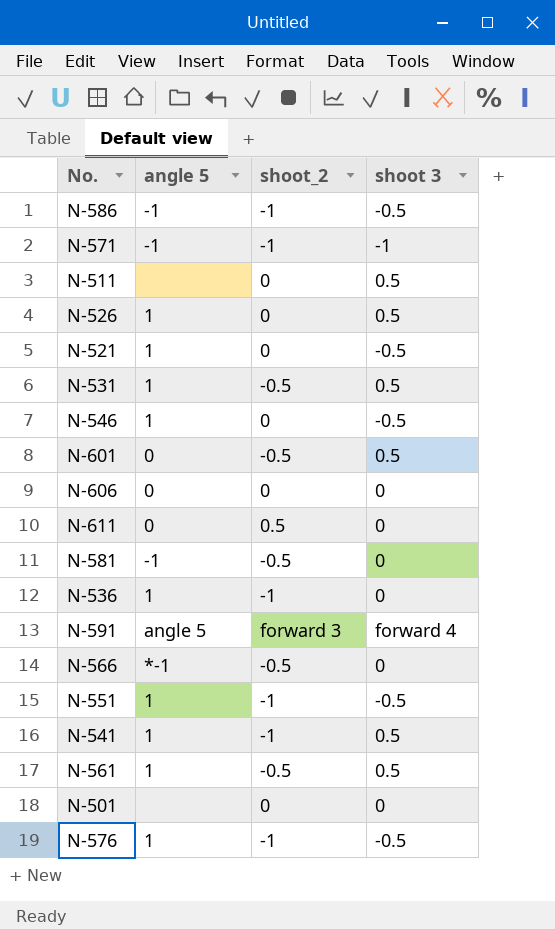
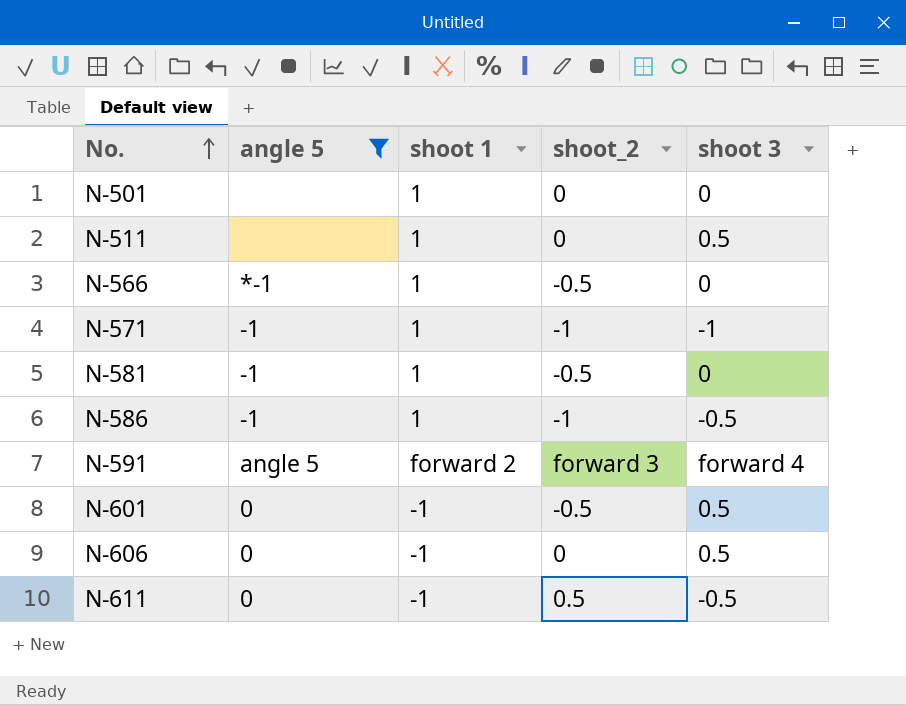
filter: none -> angle 5 != 1
row order: none -> No. ascending
column shoot 1 | position: none -> 3
N-606 | shoot 3: 0 -> 0.5
N-611 | shoot 3: 0 -> -0.5

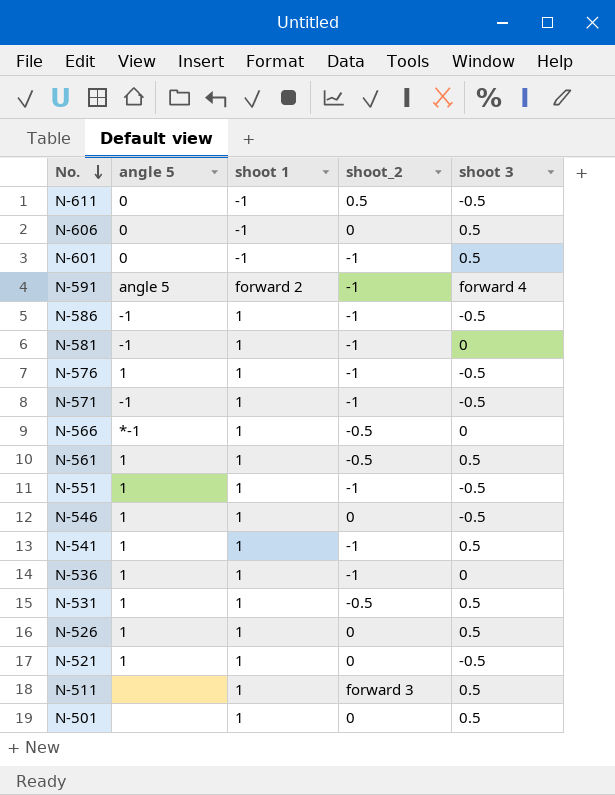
filter: angle 5 != 1 -> none
row order: No. ascending -> No. descending
N-601 | shoot_2: -0.5 -> -1
N-591 | shoot_2: forward 3 -> -1
N-581 | shoot_2: -0.5 -> -1
N-571 | shoot 3: -1 -> -0.5
N-511 | shoot_2: 0 -> forward 3
N-501 | shoot 3: 0 -> 0.5

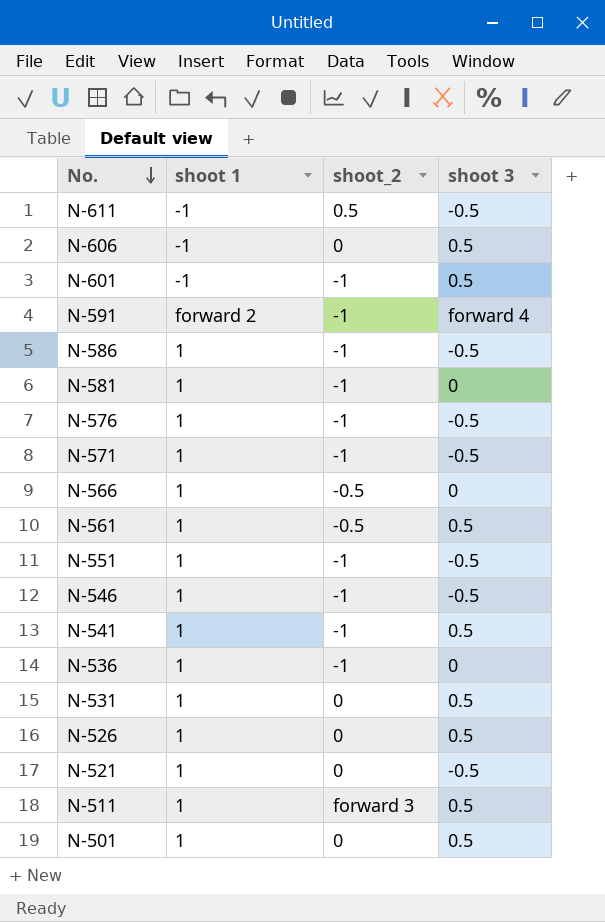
column angle 5 | position: 2 -> none
N-546 | shoot_2: 0 -> -1
N-531 | shoot_2: -0.5 -> 0

